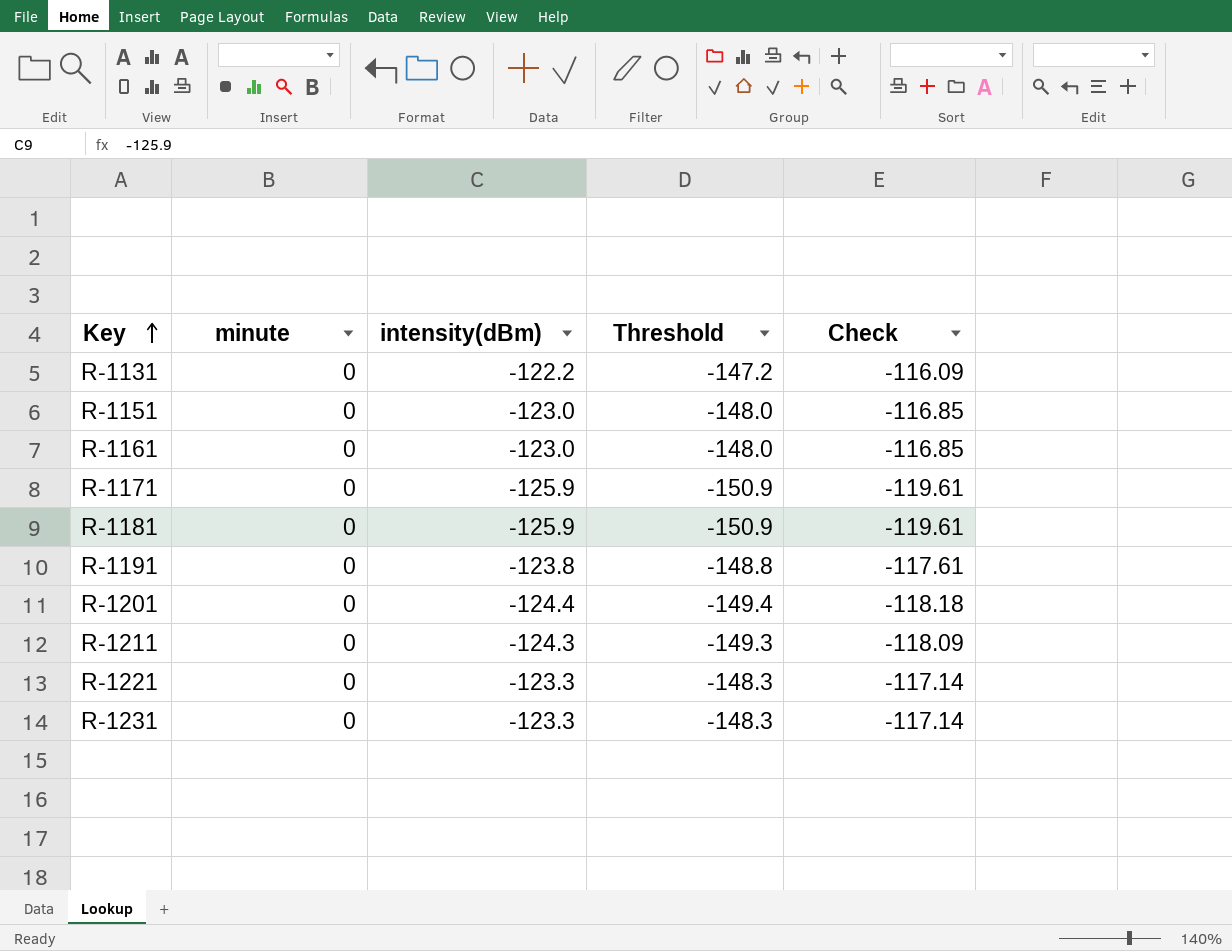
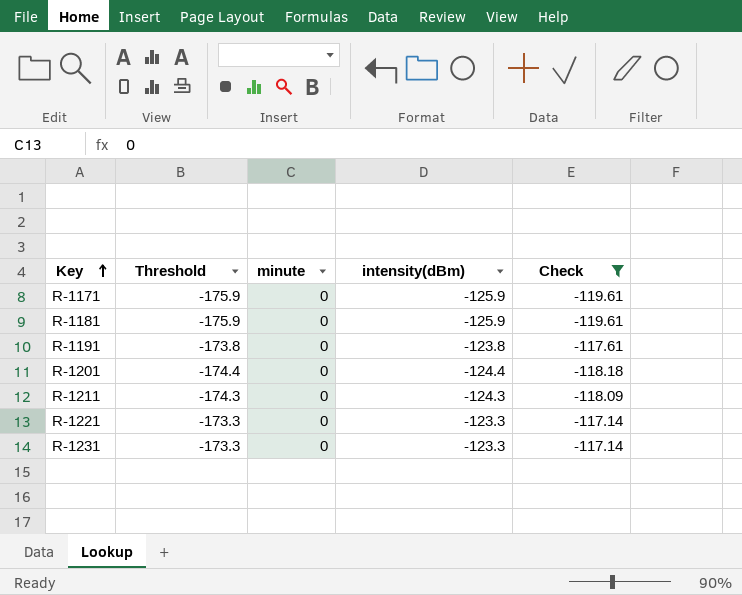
filter: none -> Check <= -117.14
column Threshold | formula: [intensity(dBm)] - 25 -> [intensity(dBm)] - 50
column Threshold | position: 4 -> 2

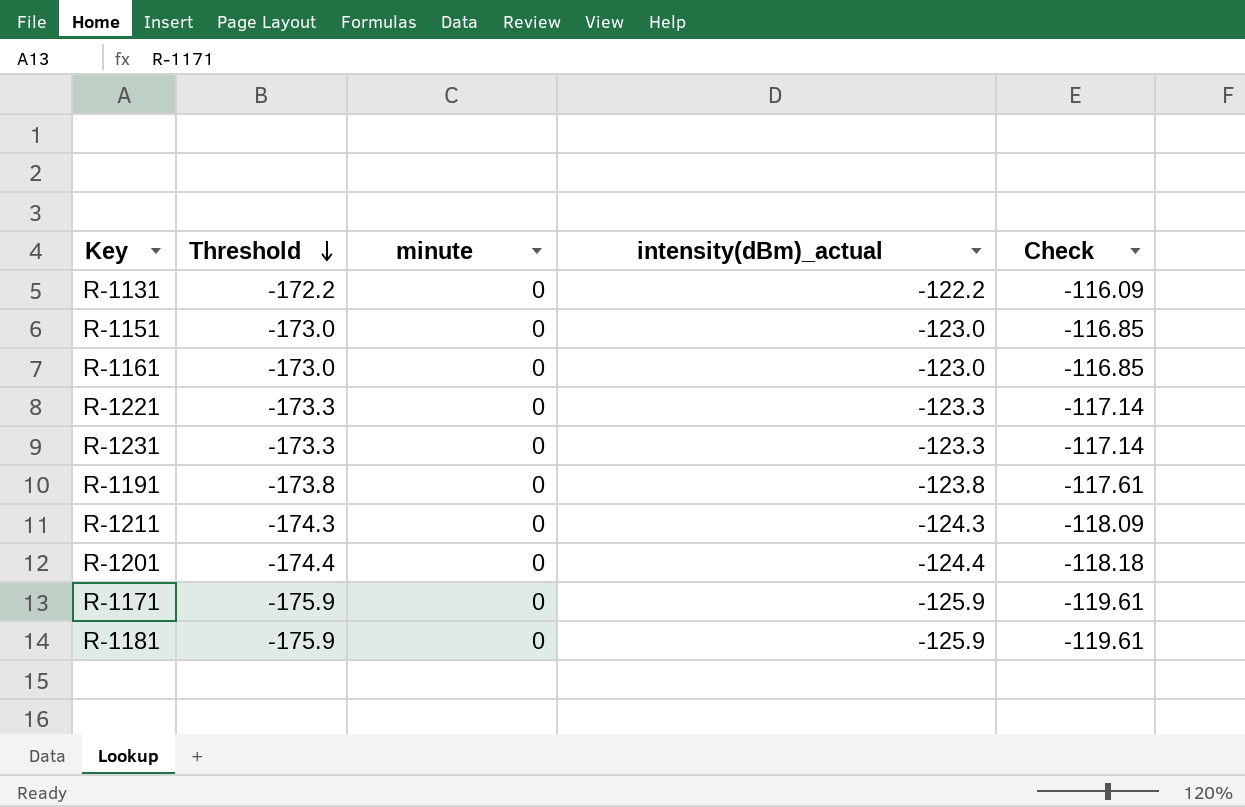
filter: Check <= -117.14 -> none
row order: Key ascending -> Threshold descending
column name: intensity(dBm) -> intensity(dBm)_actual

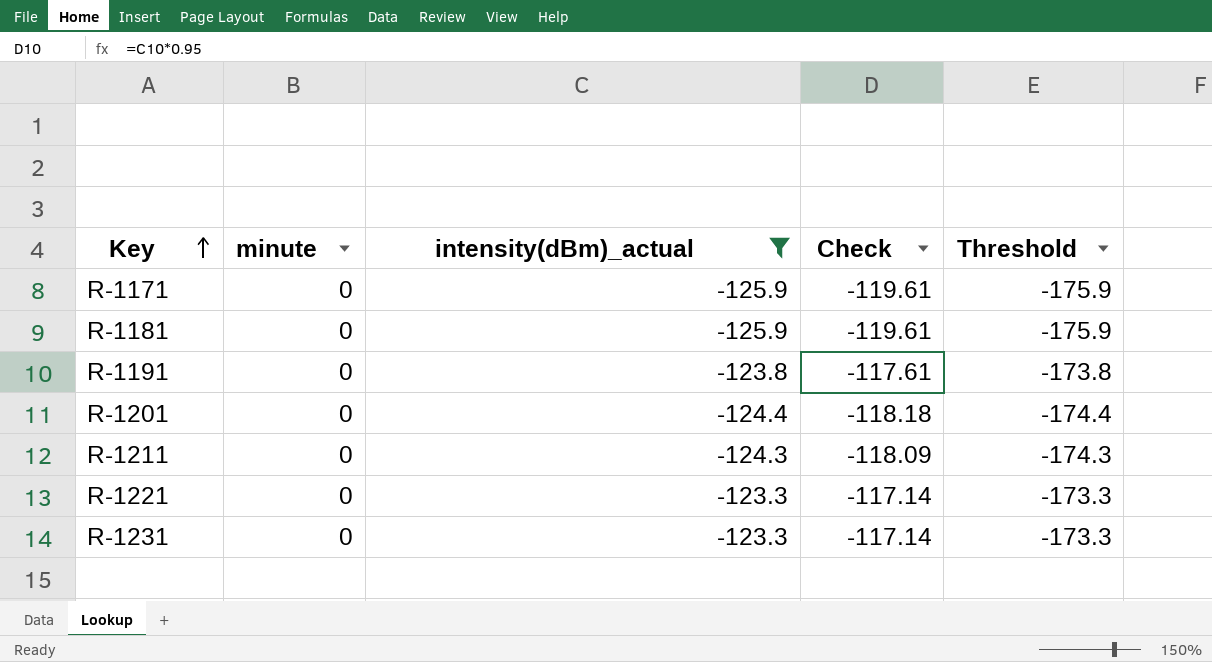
filter: none -> intensity(dBm)_actual <= -123.3
row order: Threshold descending -> Key ascending
column Threshold | position: 2 -> 5

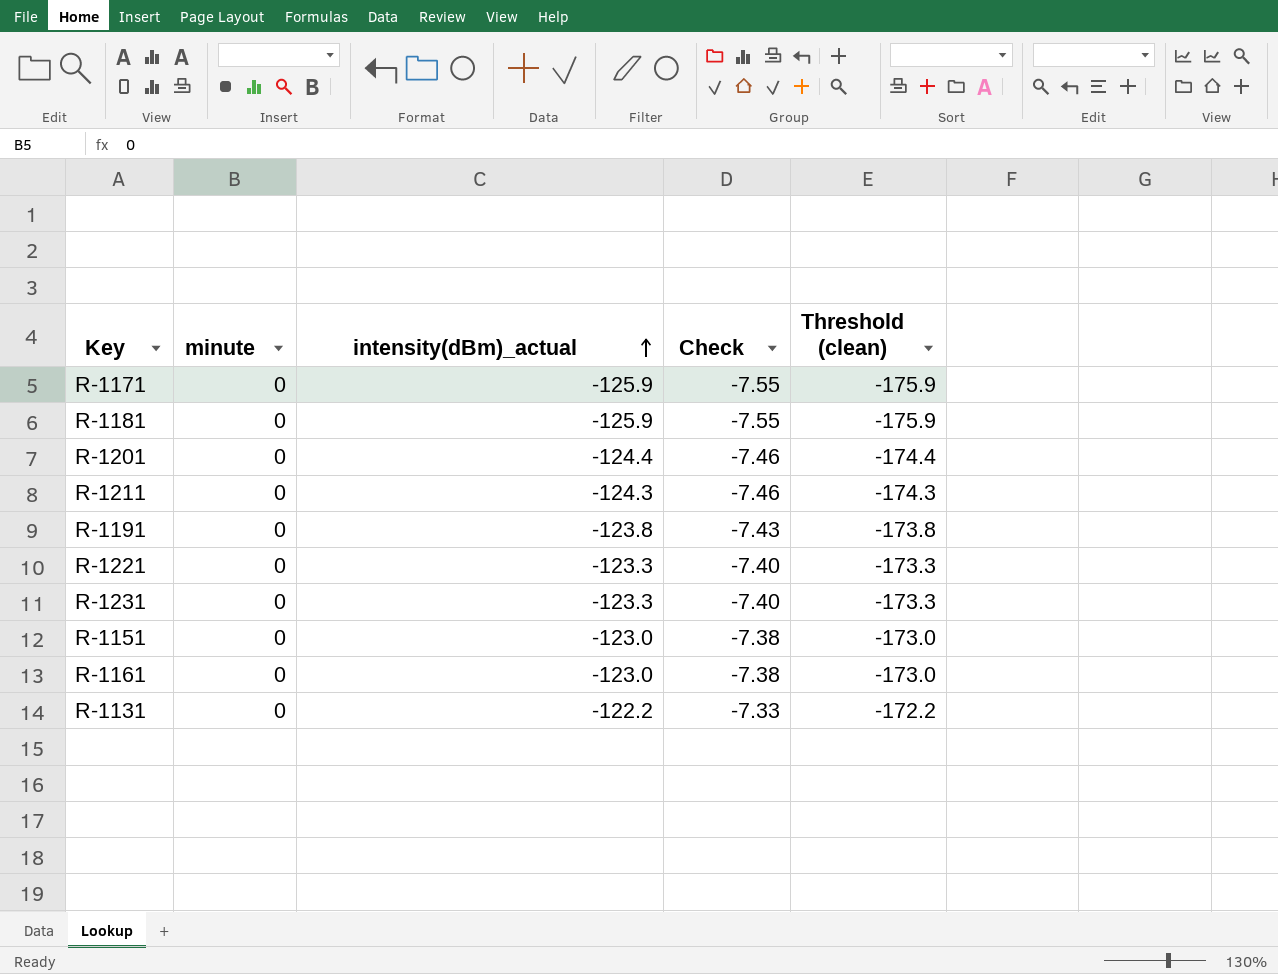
filter: intensity(dBm)_actual <= -123.3 -> none
row order: Key ascending -> intensity(dBm)_actual ascending
column Check | formula: [intensity(dBm)_actual] * 0.95 -> [intensity(dBm)_actual] * 0.06
column name: Threshold -> Threshold (clean)

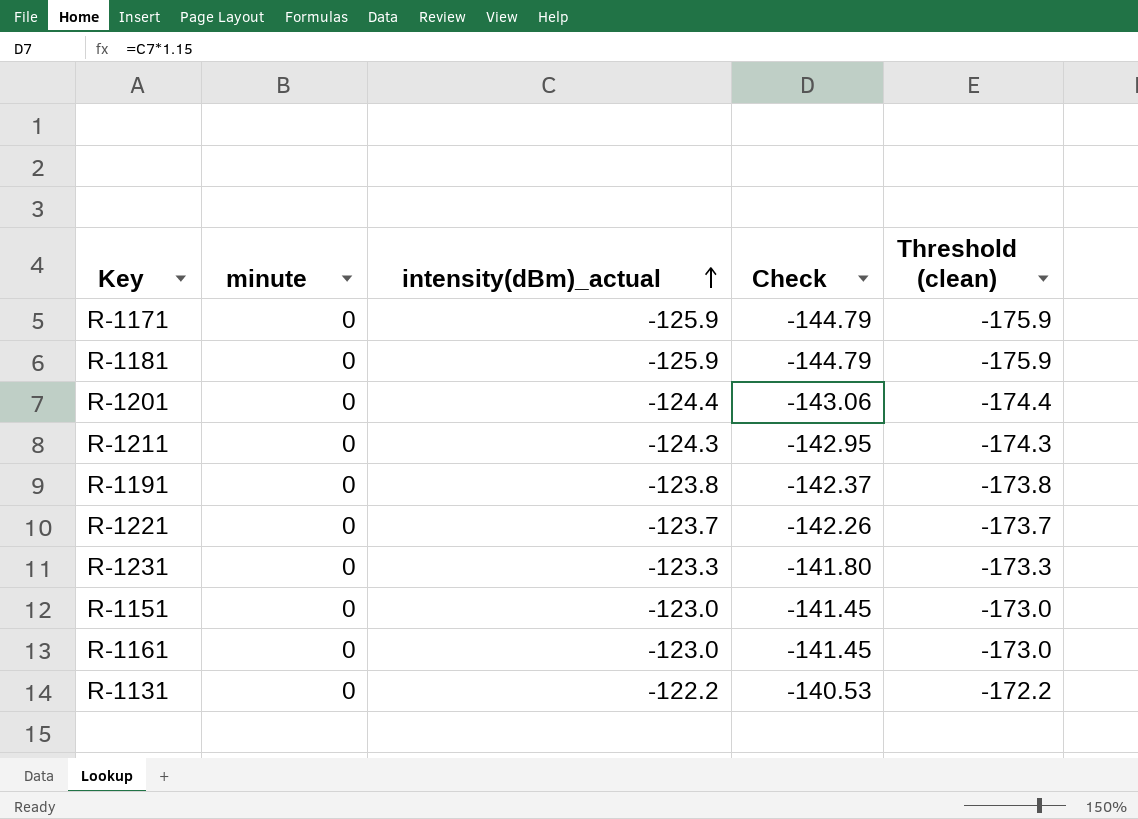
column Check | formula: [intensity(dBm)_actual] * 0.06 -> [intensity(dBm)_actual] * 1.15
R-1221 | intensity(dBm)_actual: -123.3 -> -123.7
R-1221 | Threshold (clean): -173.3 -> -173.7

